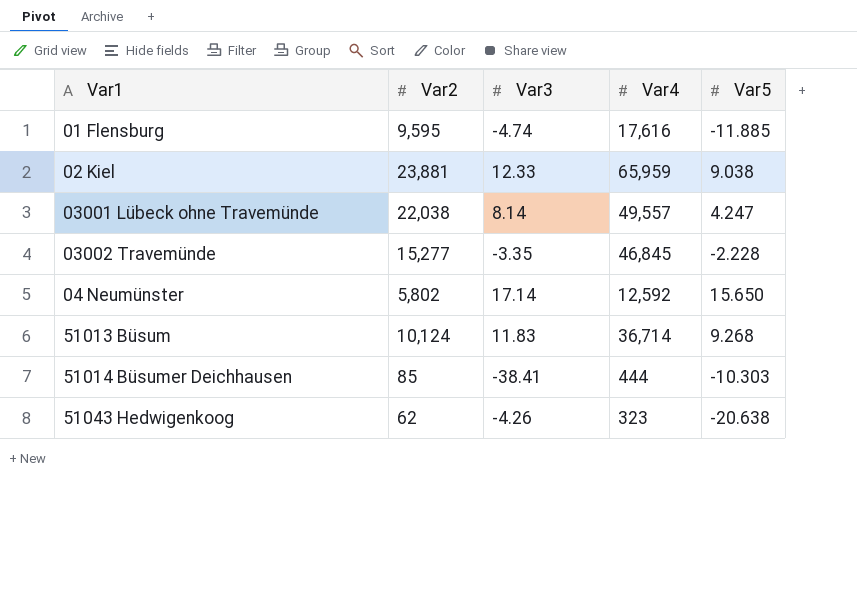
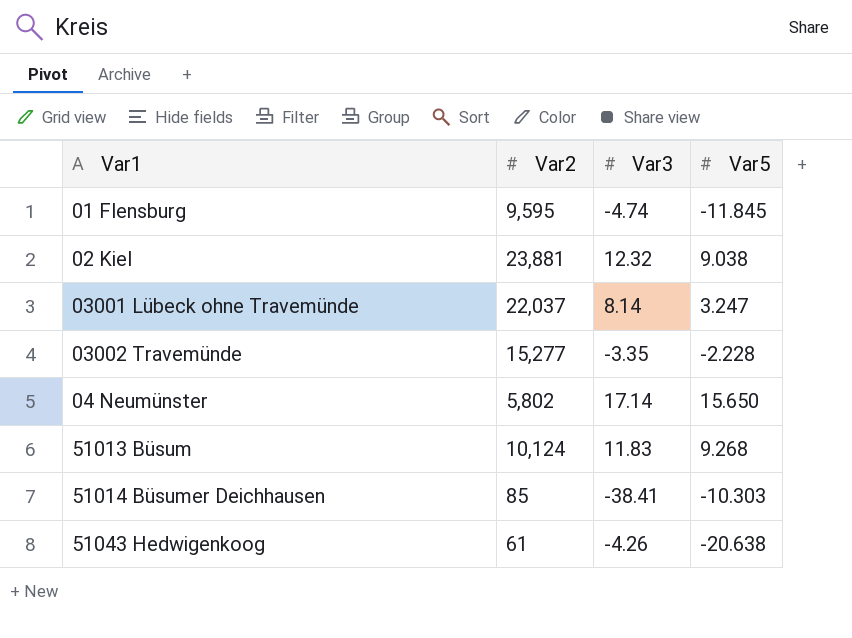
column Var4 | position: 4 -> none
01 Flensburg | Var5: -11.885 -> -11.845
02 Kiel | Var3: 12.33 -> 12.32
03001 Lübeck ohne Travemünde | Var2: 22,038 -> 22,037
03001 Lübeck ohne Travemünde | Var5: 4.247 -> 3.247
51043 Hedwigenkoog | Var2: 62 -> 61

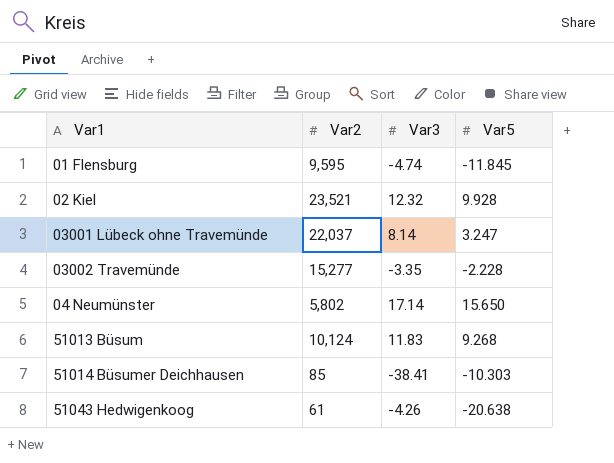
02 Kiel | Var2: 23,881 -> 23,521
02 Kiel | Var5: 9.038 -> 9.928

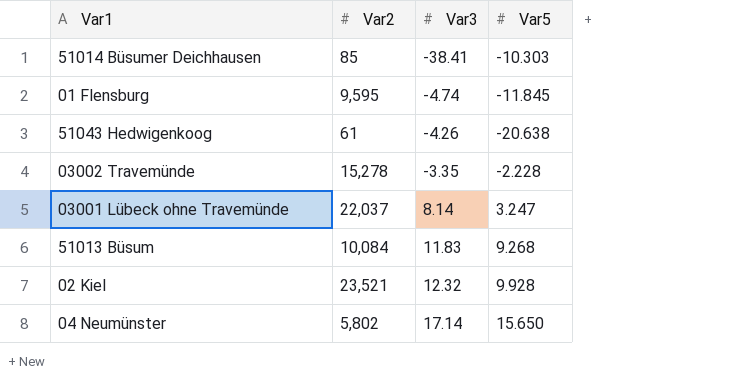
row order: none -> Var3 ascending
03002 Travemünde | Var2: 15,277 -> 15,278
51013 Büsum | Var2: 10,124 -> 10,084

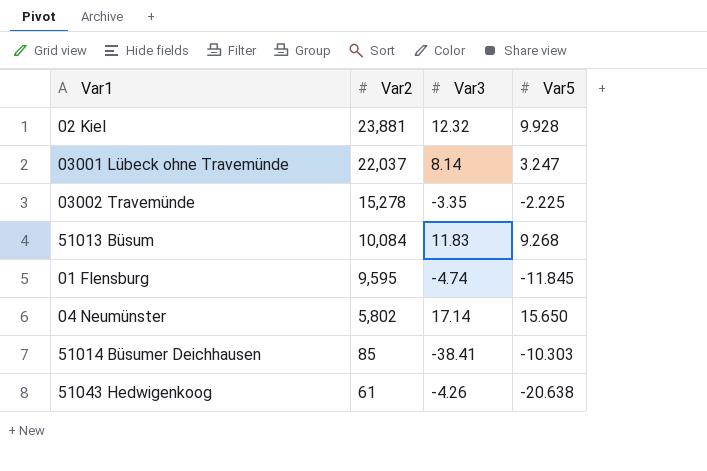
row order: Var3 ascending -> Var2 descending
02 Kiel | Var2: 23,521 -> 23,881
03002 Travemünde | Var5: -2.228 -> -2.225

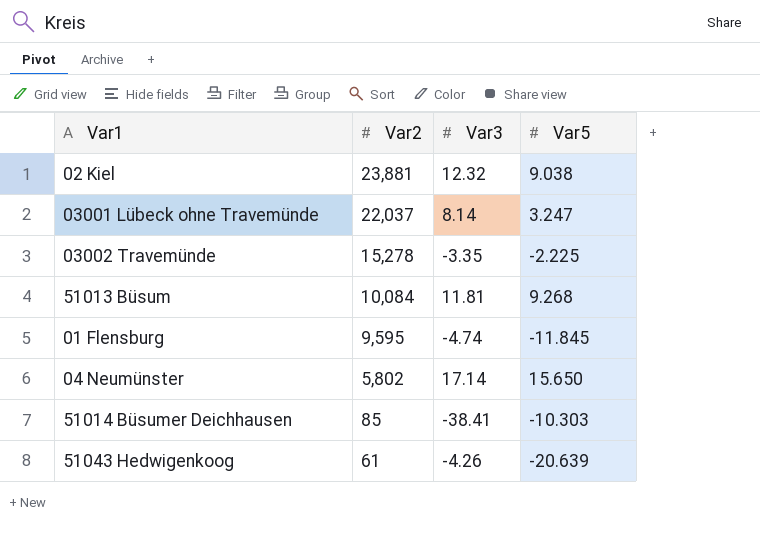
02 Kiel | Var5: 9.928 -> 9.038
51013 Büsum | Var3: 11.83 -> 11.81
51043 Hedwigenkoog | Var5: -20.638 -> -20.639

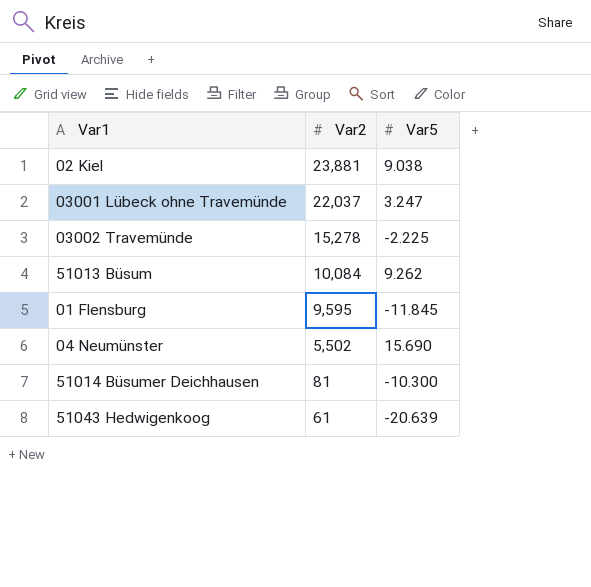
column Var3 | position: 3 -> none
51013 Büsum | Var5: 9.268 -> 9.262
04 Neumünster | Var2: 5,802 -> 5,502
04 Neumünster | Var5: 15.650 -> 15.690
51014 Büsumer Deichhausen | Var2: 85 -> 81
51014 Büsumer Deichhausen | Var5: -10.303 -> -10.300

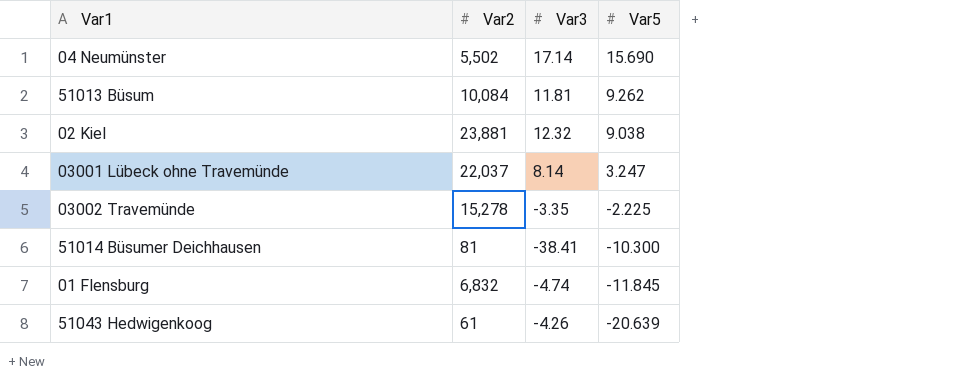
row order: Var2 descending -> Var5 descending
column Var3 | position: none -> 3
01 Flensburg | Var2: 9,595 -> 6,832

